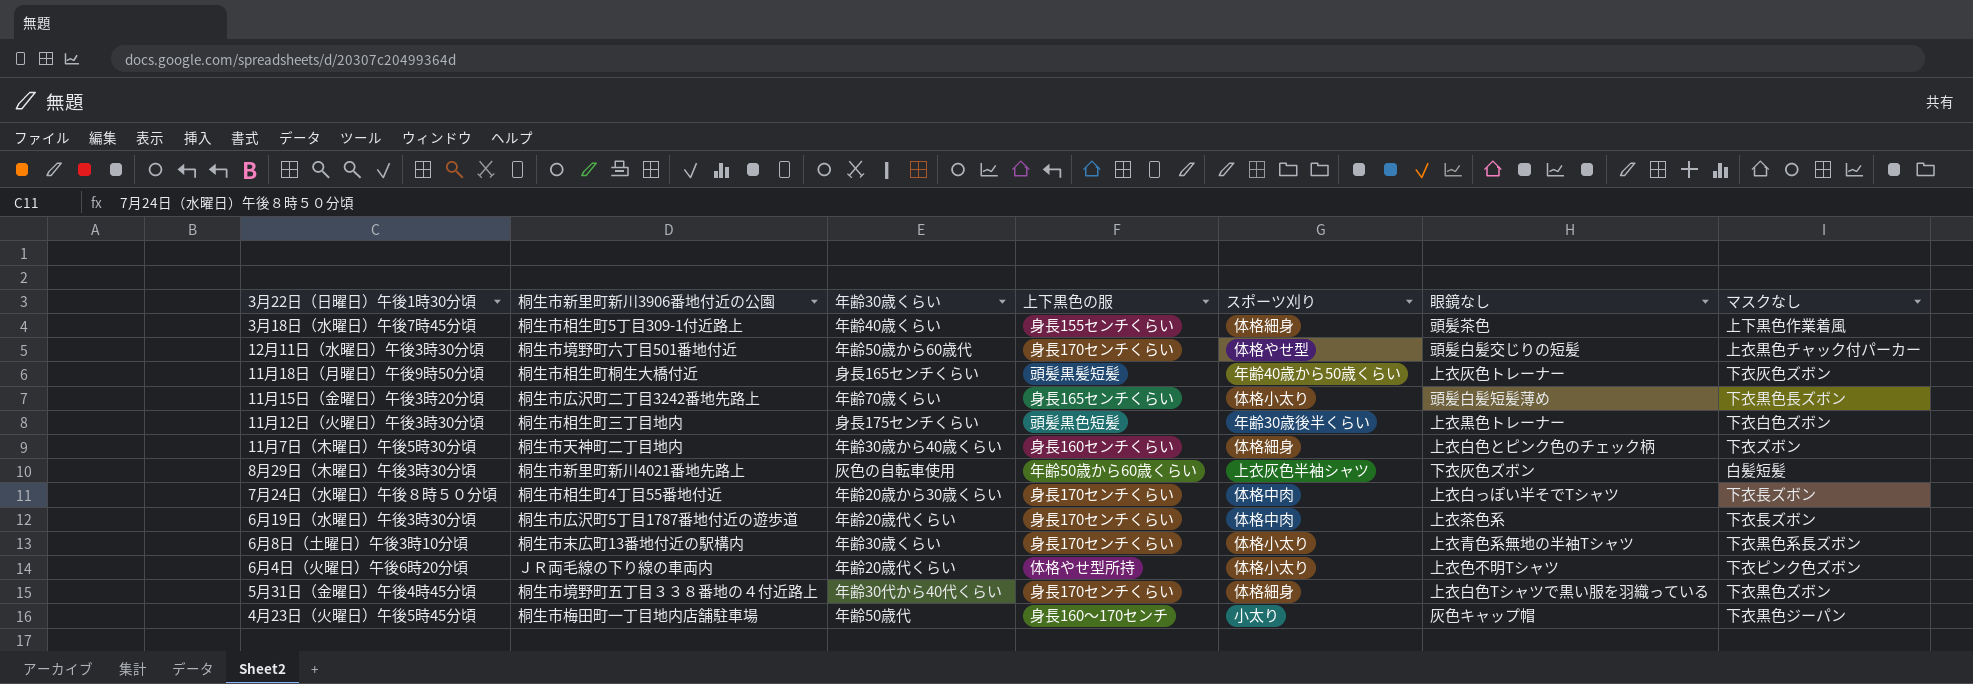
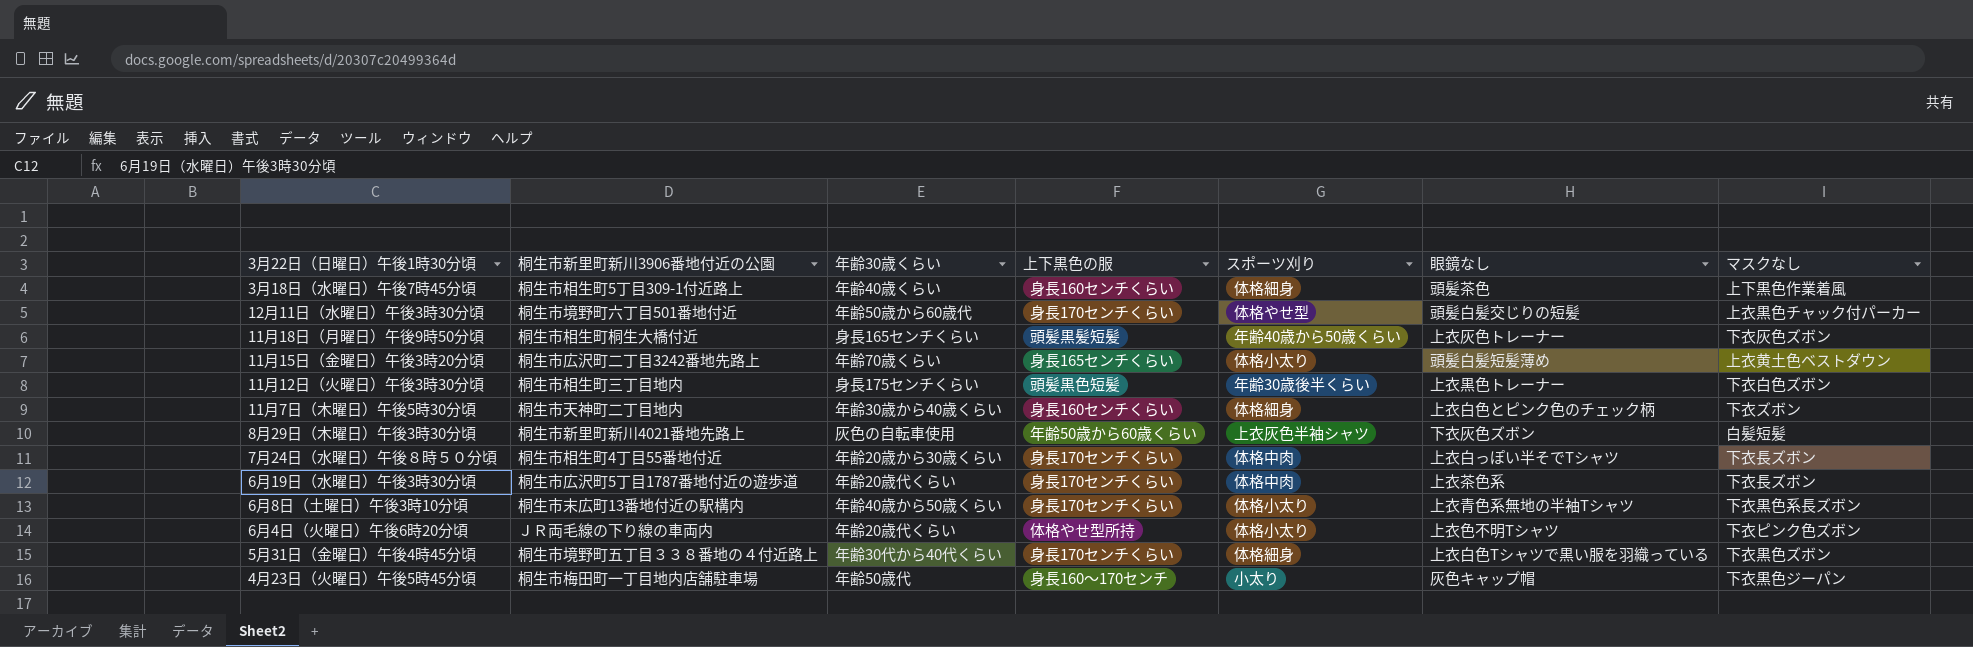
3月18日（水曜日）午後7時45分頃 | 上下黒色の服: 身長155センチくらい -> 身長160センチくらい
11月15日（金曜日）午後3時20分頃 | マスクなし: 下衣黒色長ズボン -> 上衣黄土色ベストダウン
6月8日（土曜日）午後3時10分頃 | 年齢30歳くらい: 年齢30歳くらい -> 年齢40歳から50歳くらい

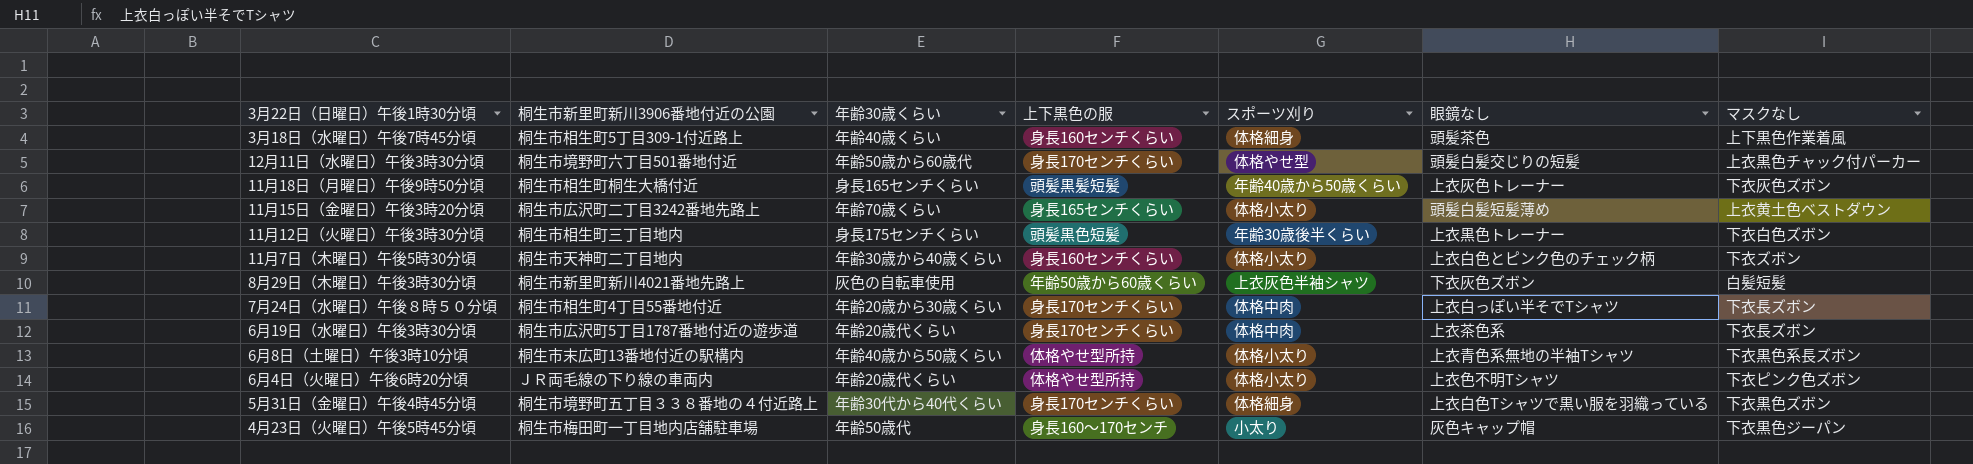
11月7日（木曜日）午後5時30分頃 | スポーツ刈り: 体格細身 -> 体格小太り
6月8日（土曜日）午後3時10分頃 | 上下黒色の服: 身長170センチくらい -> 体格やせ型所持

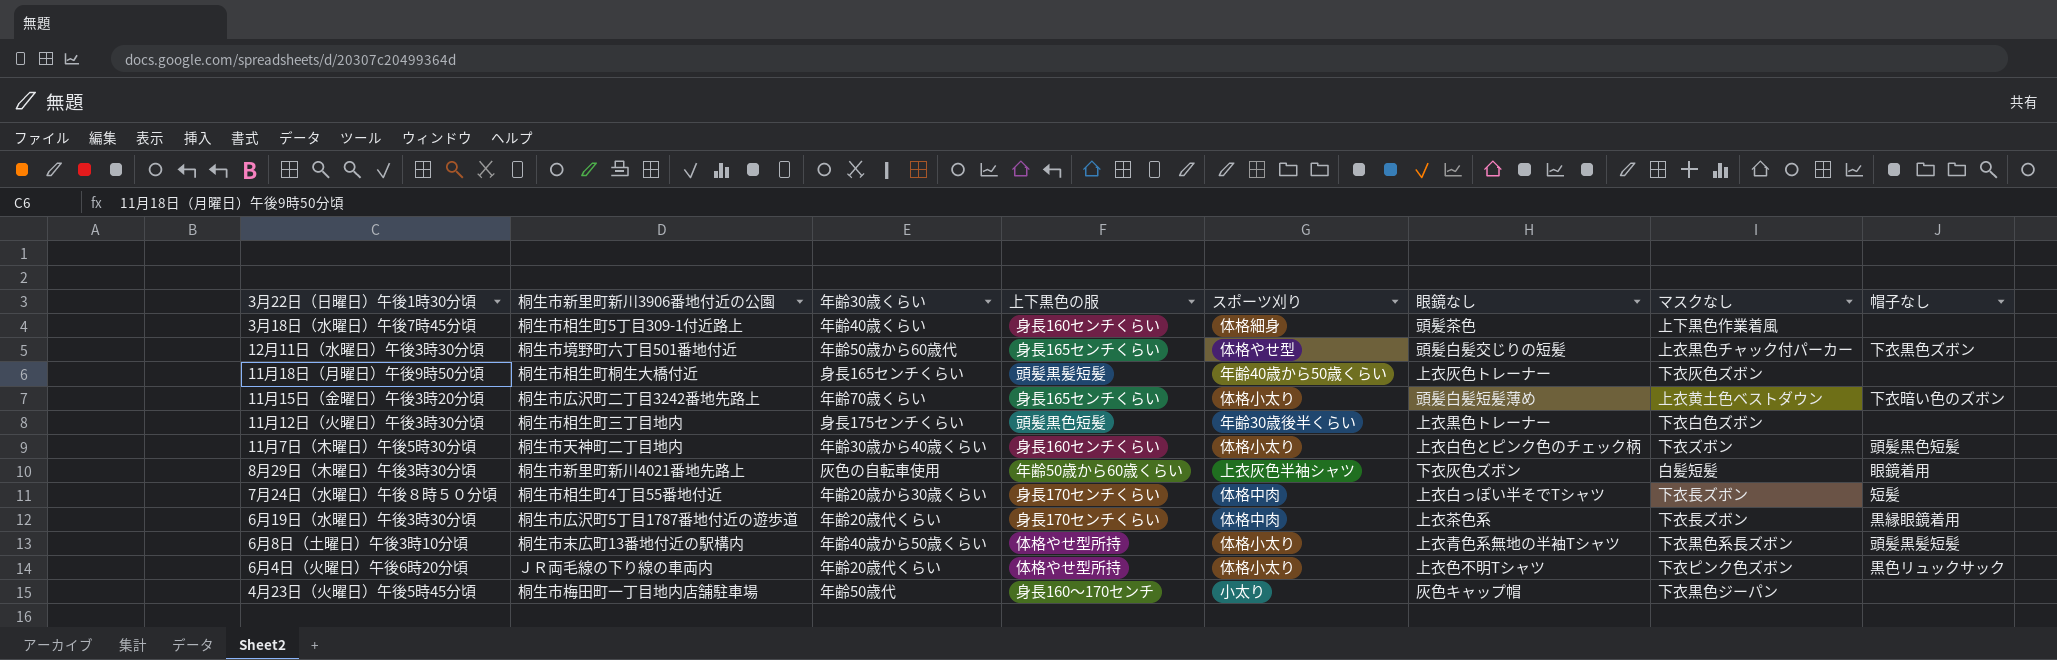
column 帽子なし | position: none -> 8
row 5月31日（金曜日）午後4時45分頃: 桐生市境野町五丁目３３８番地の４付近路上 | 年齢30代から40代くらい | 身長170センチくらい | 体格細身 | 上衣白色Tシャツで黒い服を羽織っている | 下衣黒色ズボン -> none
12月11日（水曜日）午後3時30分頃 | 上下黒色の服: 身長170センチくらい -> 身長165センチくらい

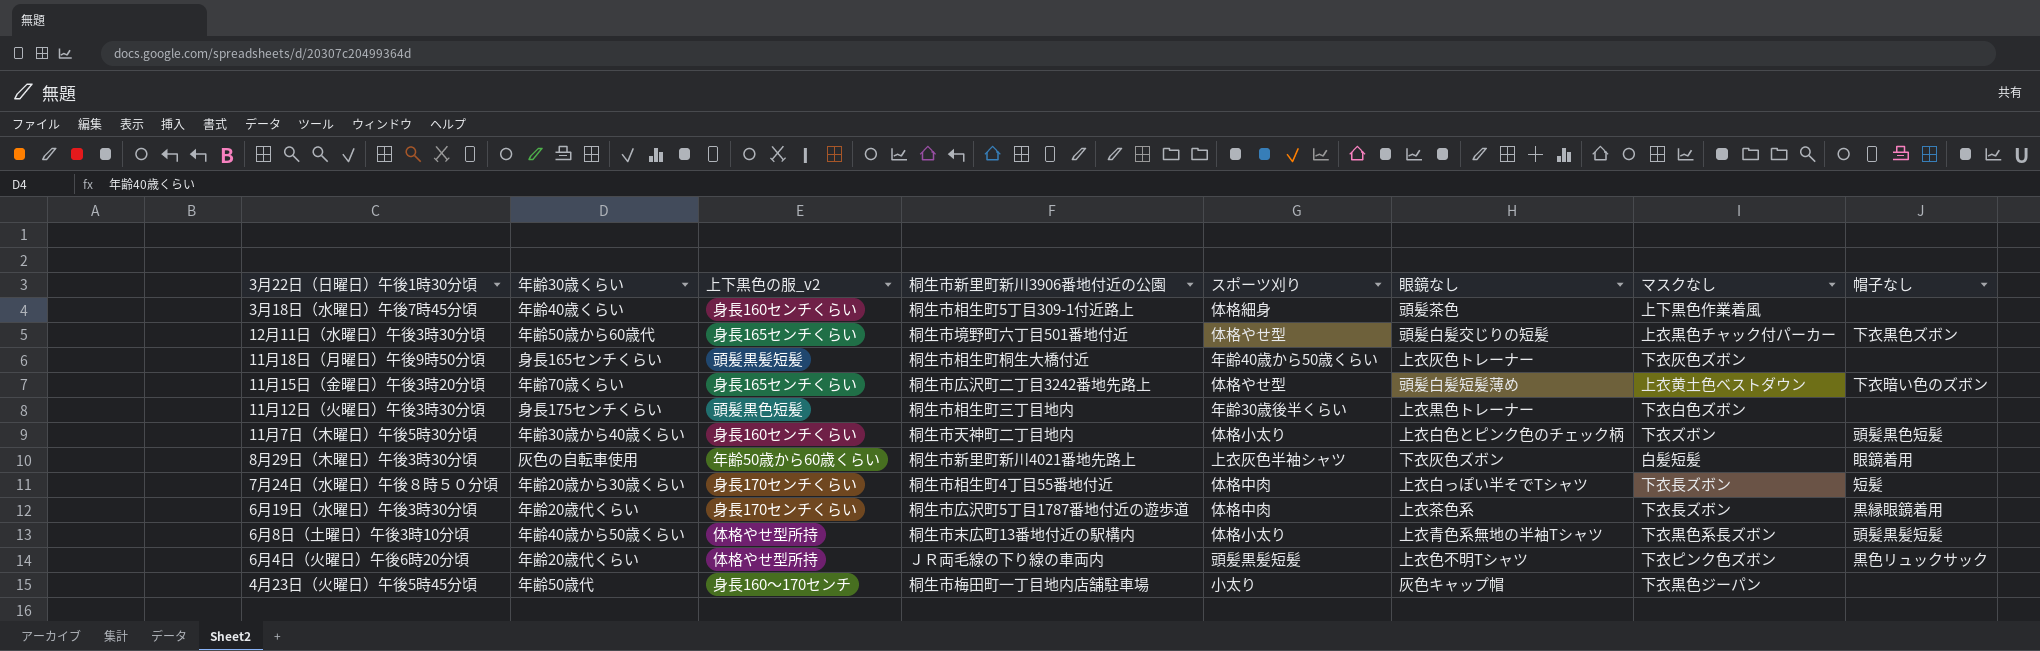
column name: 上下黒色の服 -> 上下黒色の服_v2
column 桐生市新里町新川3906番地付近の公園 | position: 2 -> 4
11月15日（金曜日）午後3時20分頃 | スポーツ刈り: 体格小太り -> 体格やせ型
6月4日（火曜日）午後6時20分頃 | スポーツ刈り: 体格小太り -> 頭髪黒髪短髪

